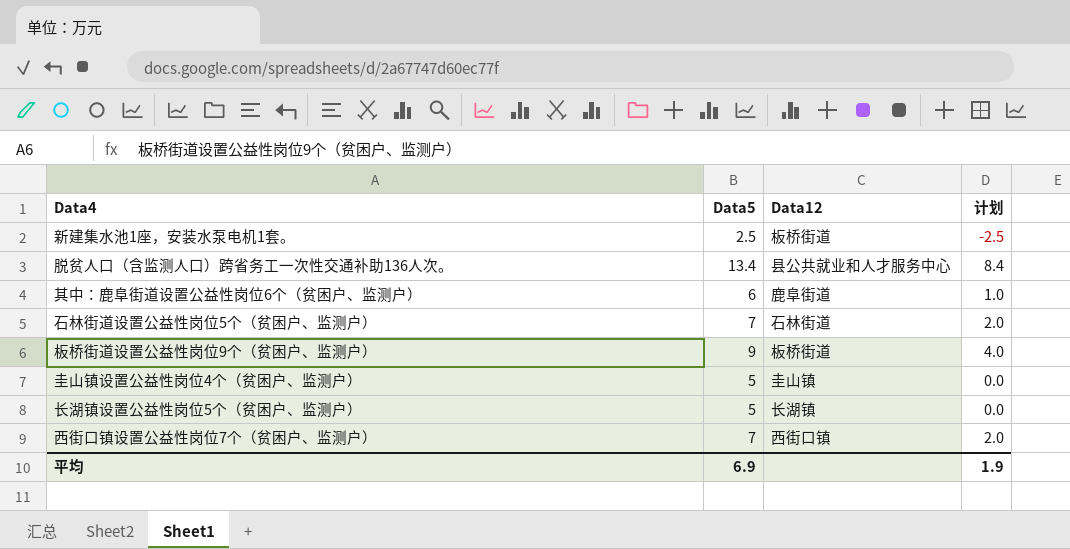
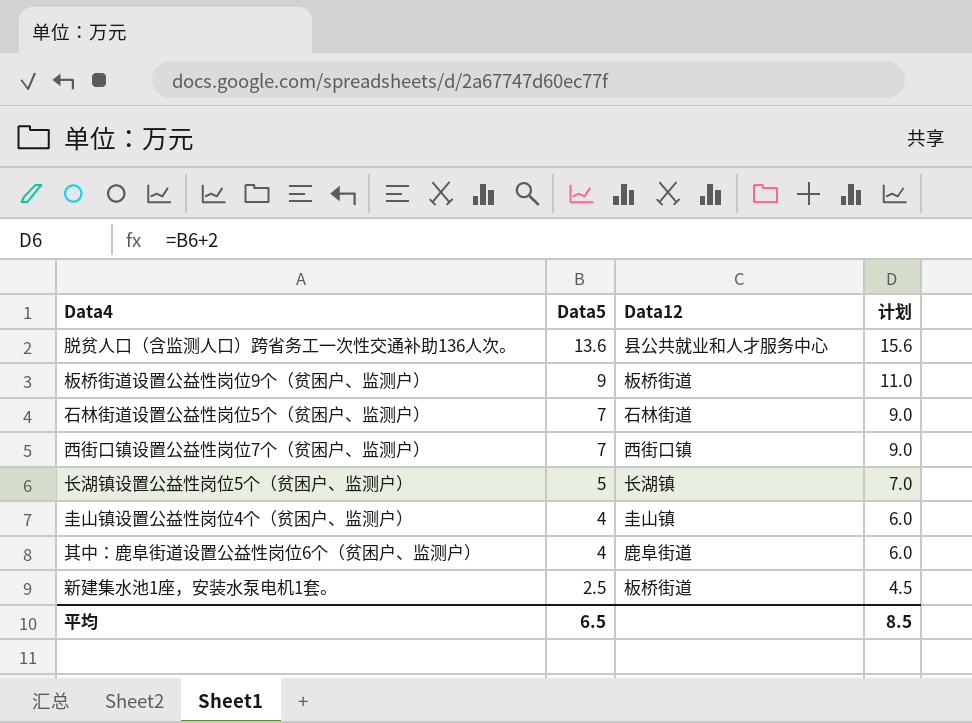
row order: none -> Data5 descending
column 计划 | formula: [Data5] - 5 -> [Data5] + 2
脱贫人口（含监测人口）跨省务工一次性交通补助136人次。 | Data5: 13.4 -> 13.6
圭山镇设置公益性岗位4个（贫困户、监测户） | Data5: 5 -> 4
其中：鹿阜街道设置公益性岗位6个（贫困户、监测户） | Data5: 6 -> 4
平均 | Data5: 6.9 -> 6.5
平均 | 计划: 1.9 -> 8.5

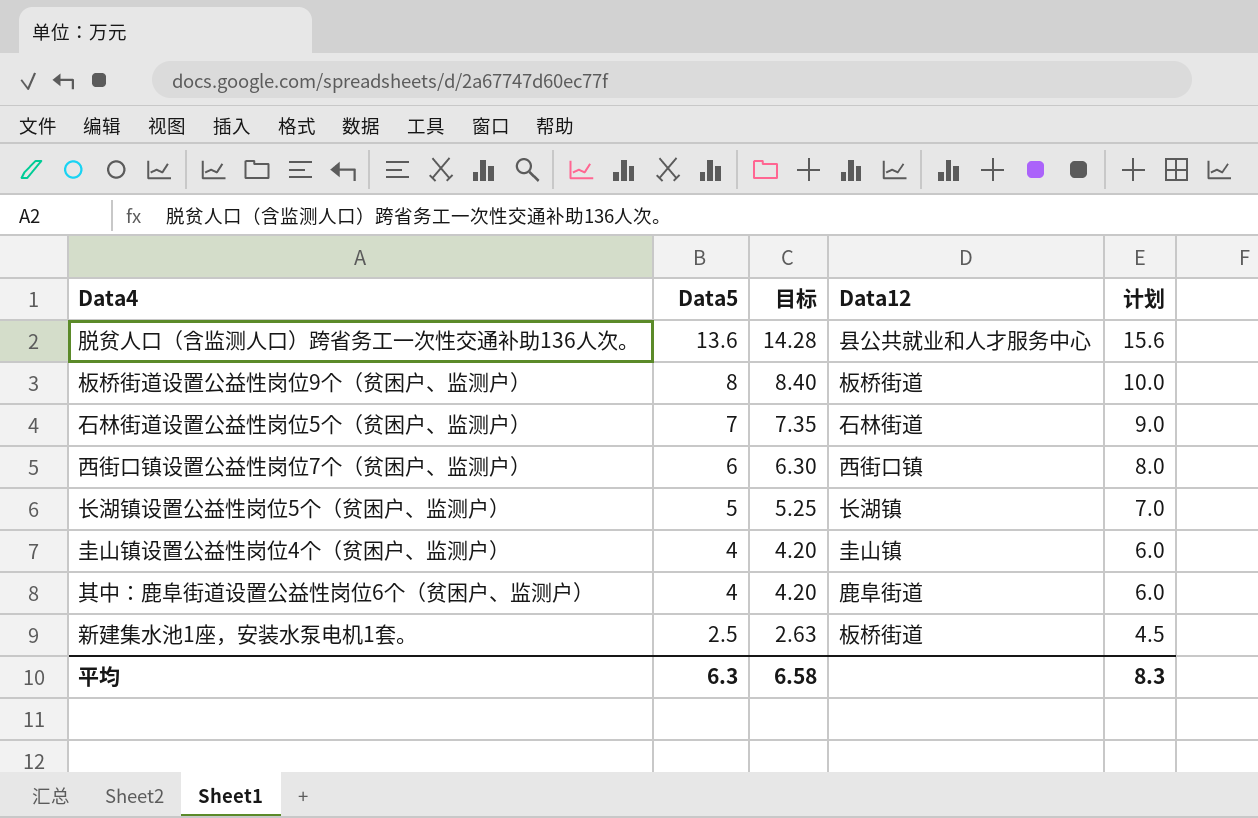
column 目标 | formula: none -> [Data5] * 1.05
板桥街道设置公益性岗位9个（贫困户、监测户） | Data5: 9 -> 8
板桥街道设置公益性岗位9个（贫困户、监测户） | 计划: 11.0 -> 10.0
西街口镇设置公益性岗位7个（贫困户、监测户） | Data5: 7 -> 6
西街口镇设置公益性岗位7个（贫困户、监测户） | 计划: 9.0 -> 8.0
平均 | Data5: 6.5 -> 6.3
平均 | 计划: 8.5 -> 8.3

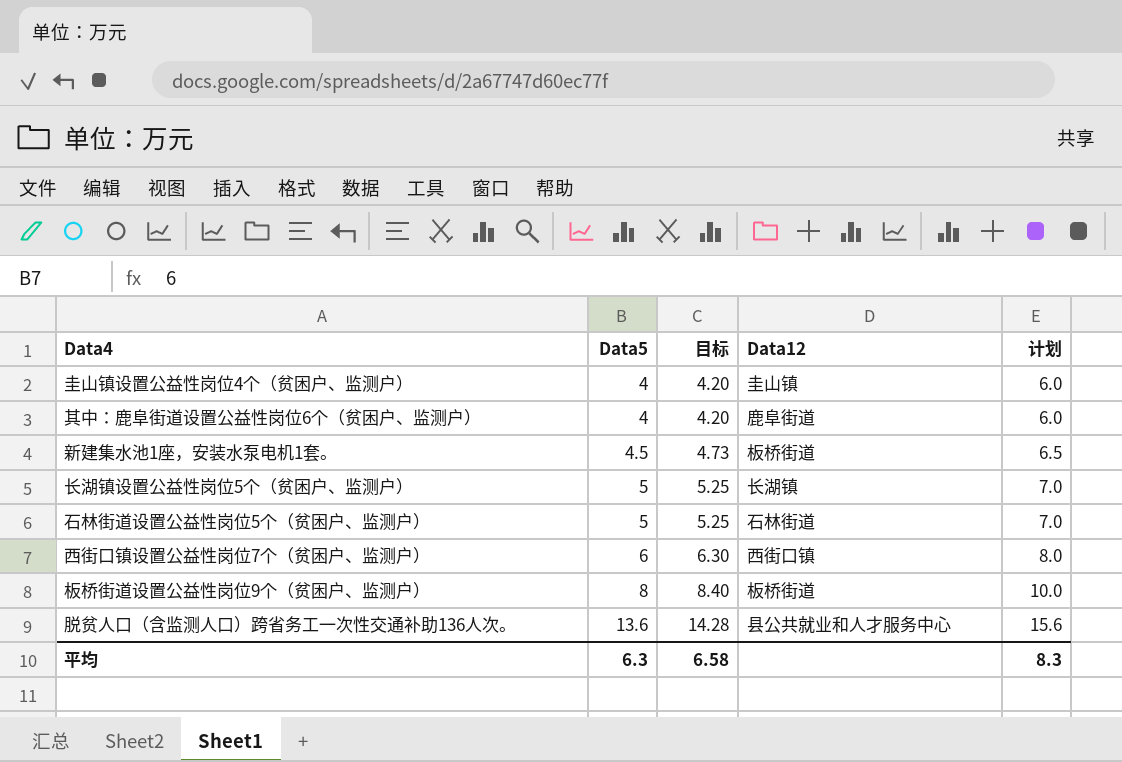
row order: Data5 descending -> Data5 ascending
新建集水池1座，安装水泵电机1套。 | Data5: 2.5 -> 4.5
新建集水池1座，安装水泵电机1套。 | 目标: 2.63 -> 4.73
新建集水池1座，安装水泵电机1套。 | 计划: 4.5 -> 6.5
石林街道设置公益性岗位5个（贫困户、监测户） | Data5: 7 -> 5
石林街道设置公益性岗位5个（贫困户、监测户） | 目标: 7.35 -> 5.25
石林街道设置公益性岗位5个（贫困户、监测户） | 计划: 9.0 -> 7.0

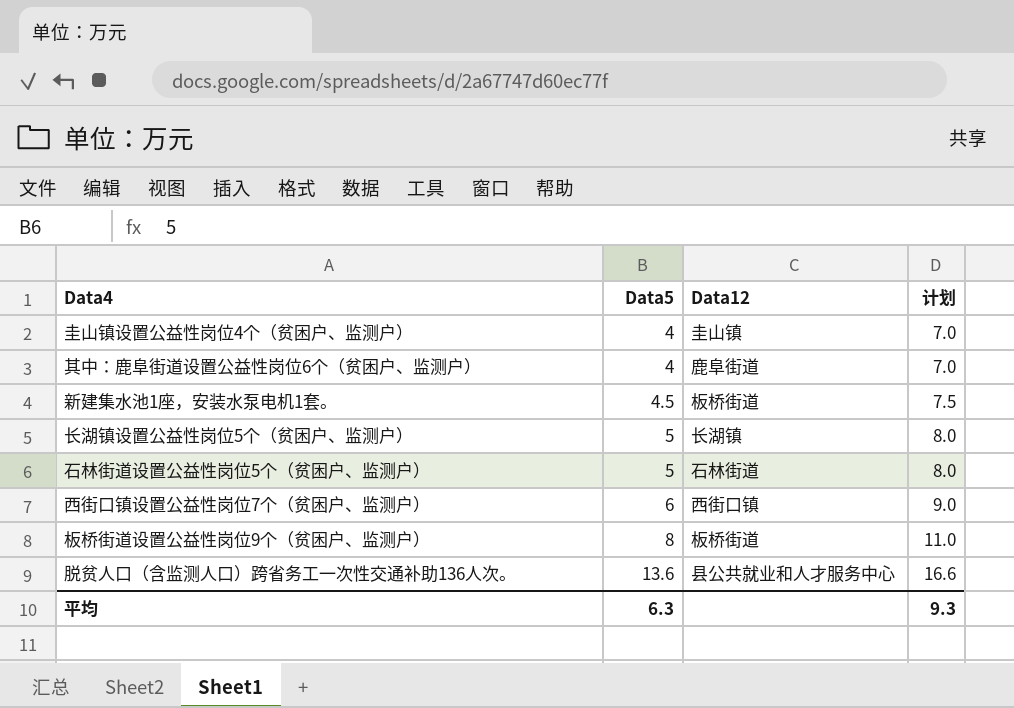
column 目标 | formula: [Data5] * 1.05 -> none
column 计划 | formula: [Data5] + 2 -> [Data5] + 3
平均 | 计划: 8.3 -> 9.3

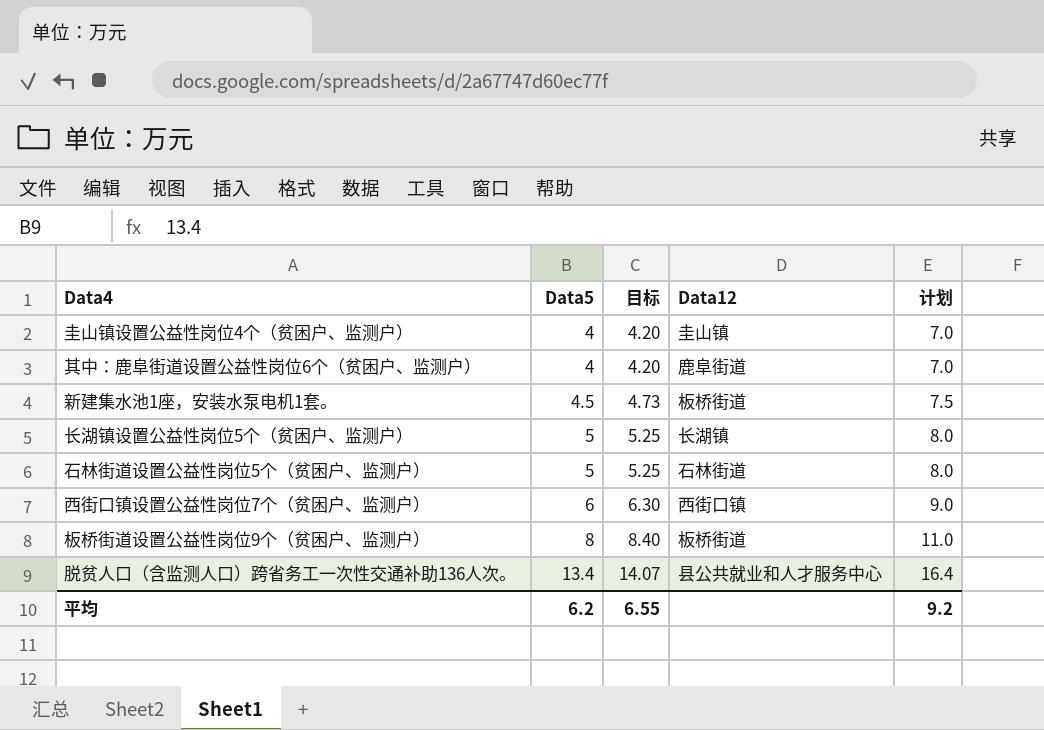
column 目标 | formula: none -> [Data5] * 1.05
脱贫人口（含监测人口）跨省务工一次性交通补助136人次。 | Data5: 13.6 -> 13.4
脱贫人口（含监测人口）跨省务工一次性交通补助136人次。 | 计划: 16.6 -> 16.4
平均 | Data5: 6.3 -> 6.2
平均 | 计划: 9.3 -> 9.2

